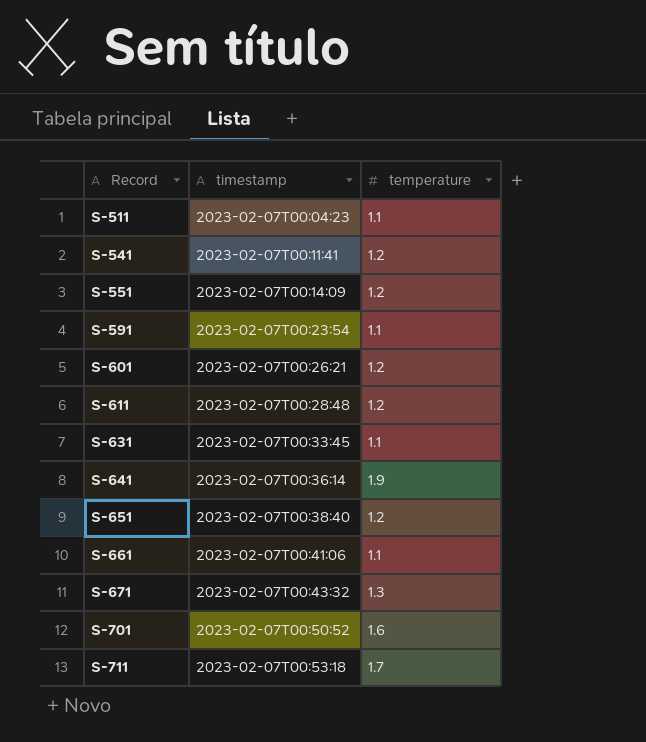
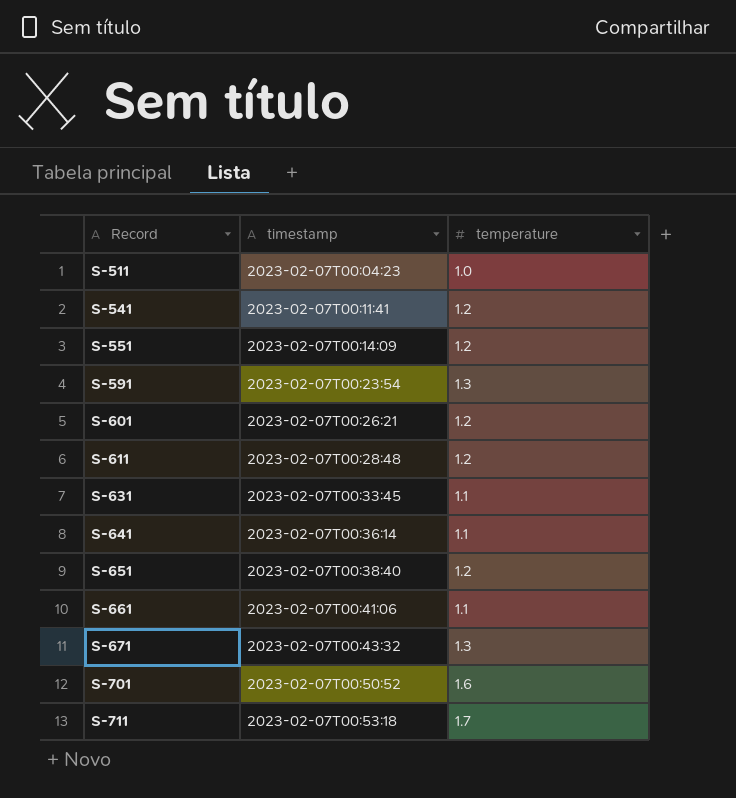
S-511 | temperature: 1.1 -> 1.0
S-591 | temperature: 1.1 -> 1.3
S-641 | temperature: 1.9 -> 1.1

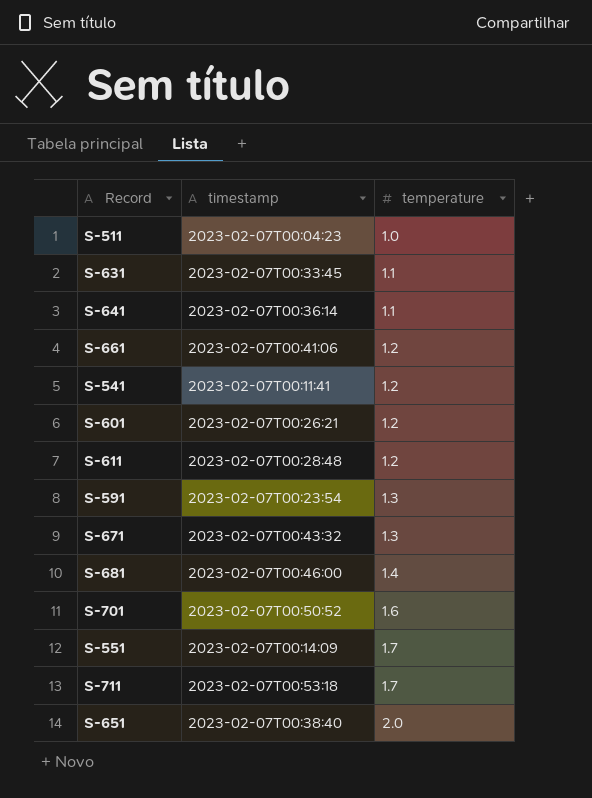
row order: Record ascending -> temperature ascending
S-661 | temperature: 1.1 -> 1.2
row S-681: none -> 2023-02-07T00:46:00 | 1.4
S-551 | temperature: 1.2 -> 1.7
S-651 | temperature: 1.2 -> 2.0

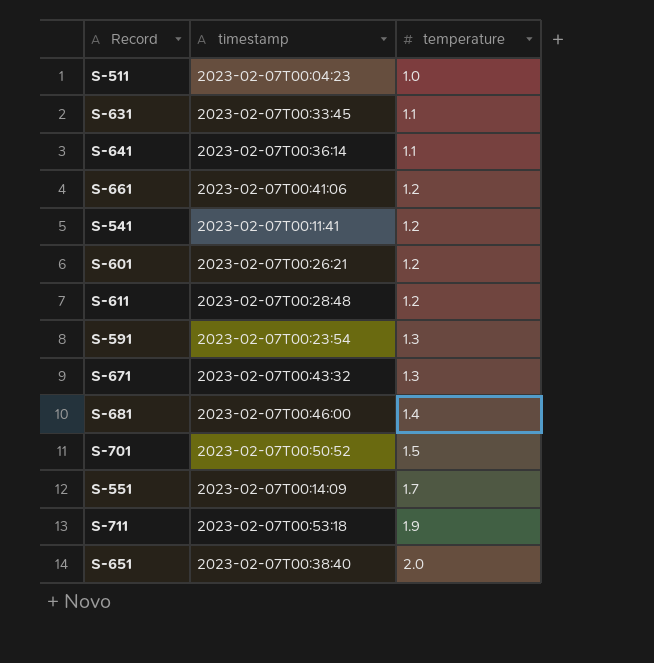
S-701 | temperature: 1.6 -> 1.5
S-711 | temperature: 1.7 -> 1.9

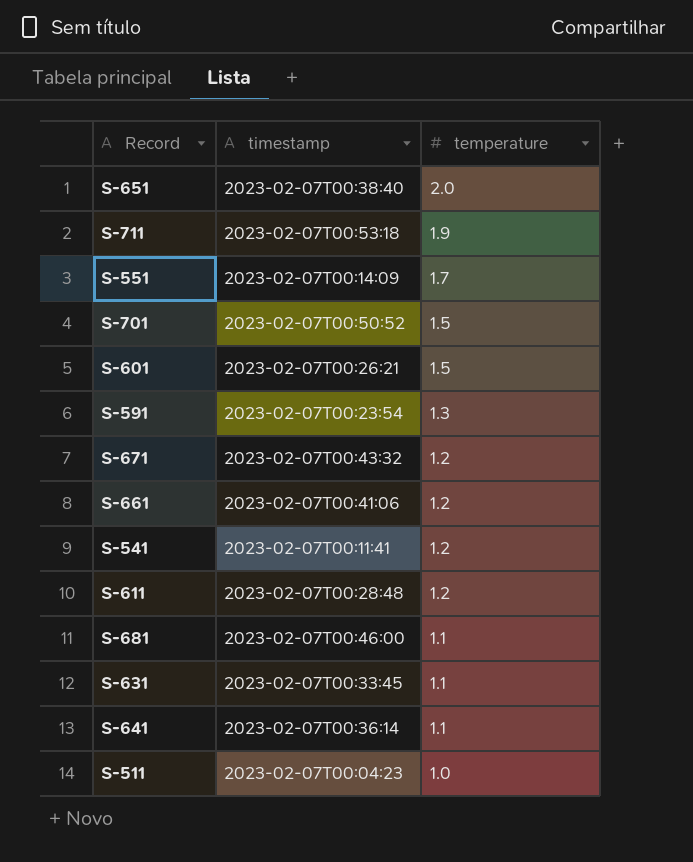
row order: temperature ascending -> temperature descending
S-601 | temperature: 1.2 -> 1.5
S-671 | temperature: 1.3 -> 1.2
S-681 | temperature: 1.4 -> 1.1

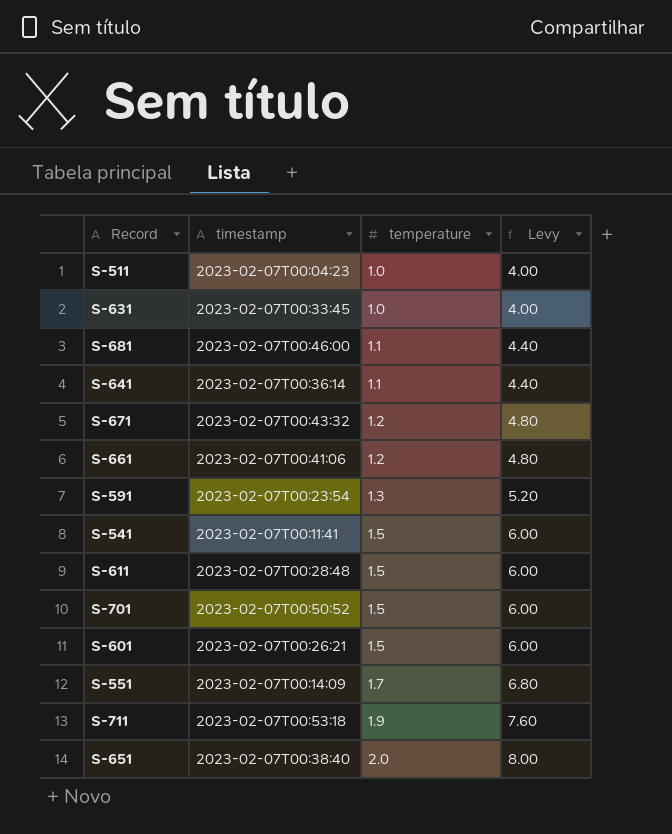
row order: temperature descending -> temperature ascending
column Levy | formula: none -> [temperature] * 4
S-631 | temperature: 1.1 -> 1.0
S-541 | temperature: 1.2 -> 1.5
S-611 | temperature: 1.2 -> 1.5

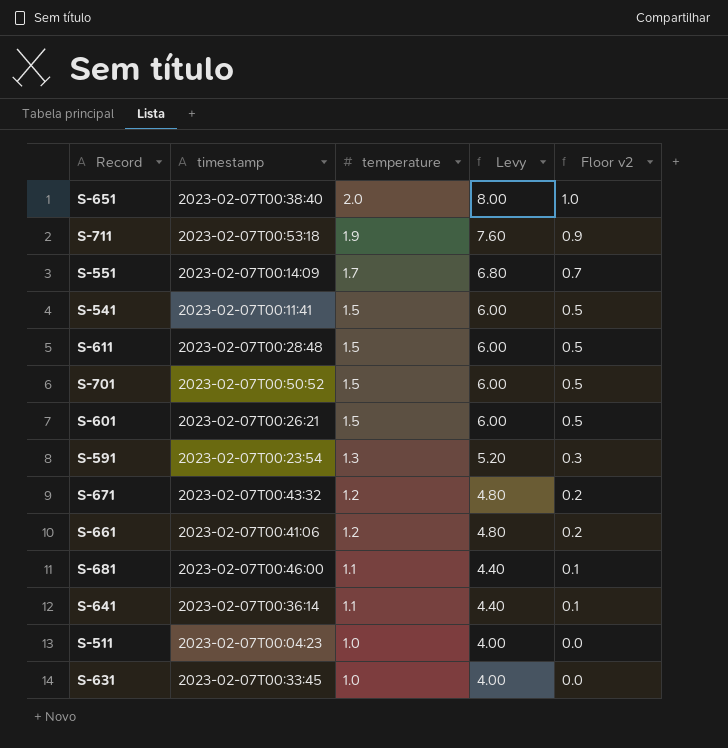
row order: temperature ascending -> temperature descending
column Floor v2 | formula: none -> [temperature] - 1

